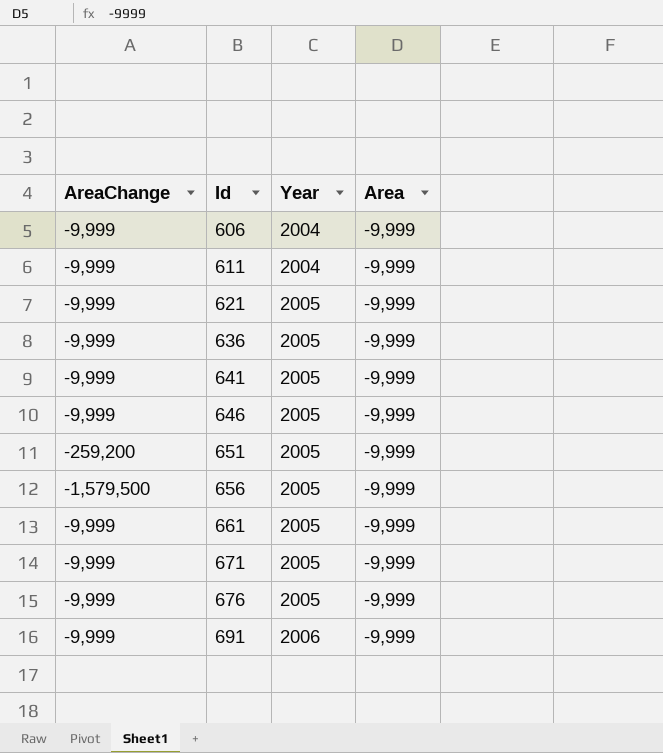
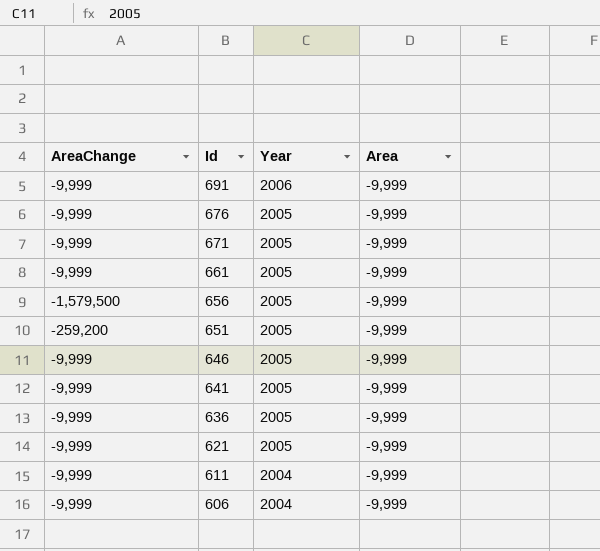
row order: Id ascending -> Id descending

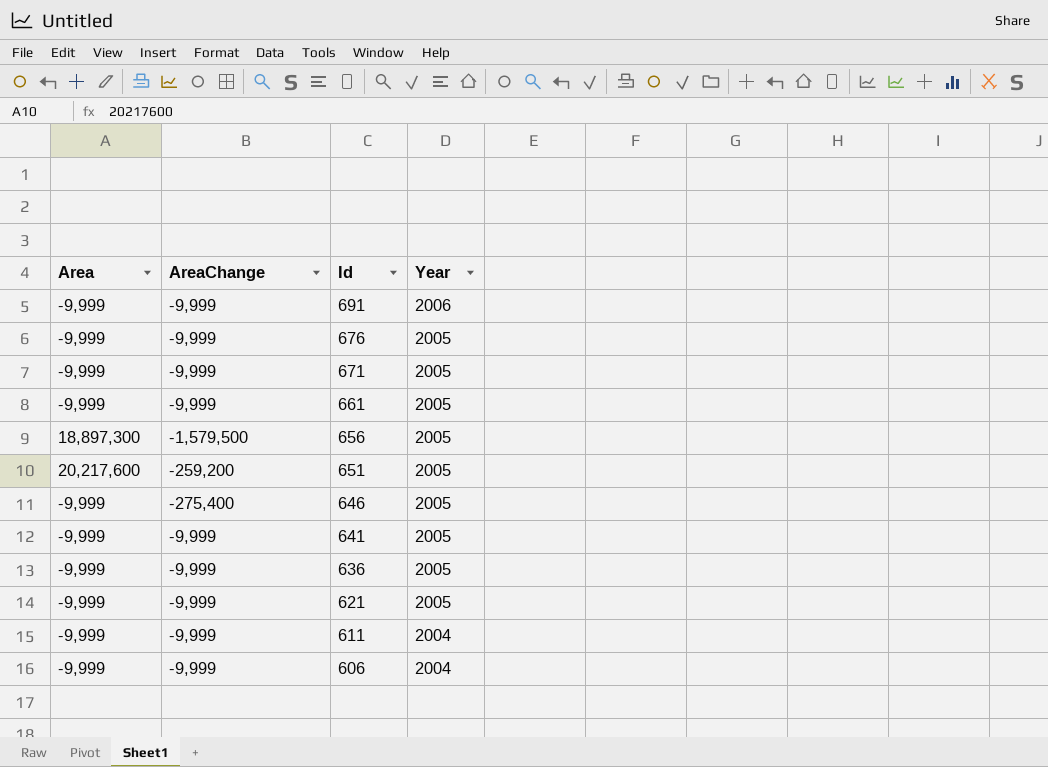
column Area | position: 4 -> 1
656 | Area: -9,999 -> 18,897,300
651 | Area: -9,999 -> 20,217,600
646 | AreaChange: -9,999 -> -275,400

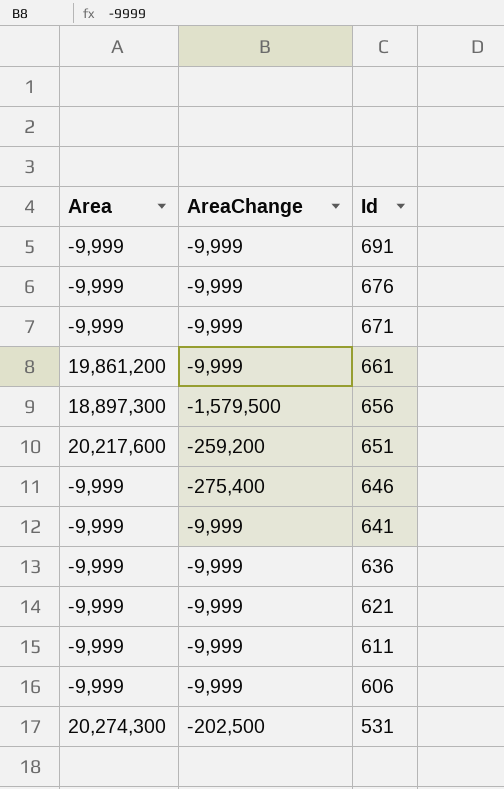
column Year | position: 4 -> none
661 | Area: -9,999 -> 19,861,200
row 531: none -> 20,274,300 | -202,500

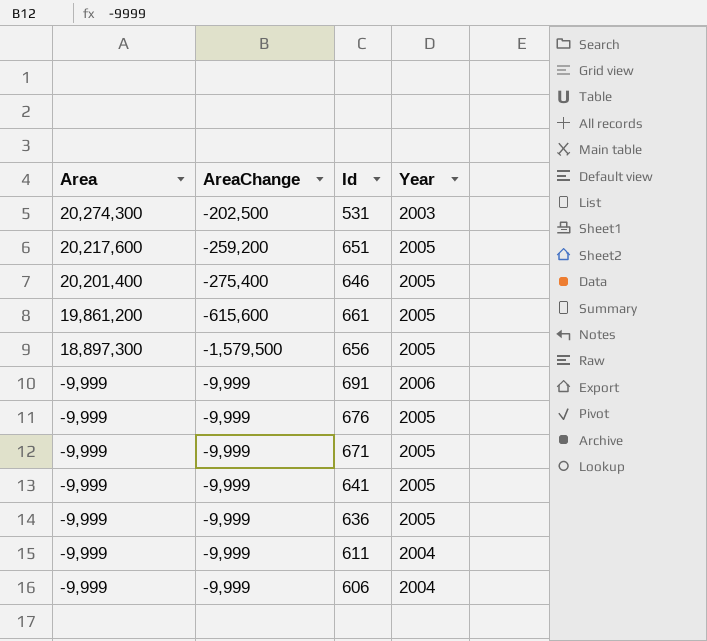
row order: Id descending -> Area descending
column Year | position: none -> 4
row 621: -9,999 | -9,999 -> none
646 | Area: -9,999 -> 20,201,400
661 | AreaChange: -9,999 -> -615,600

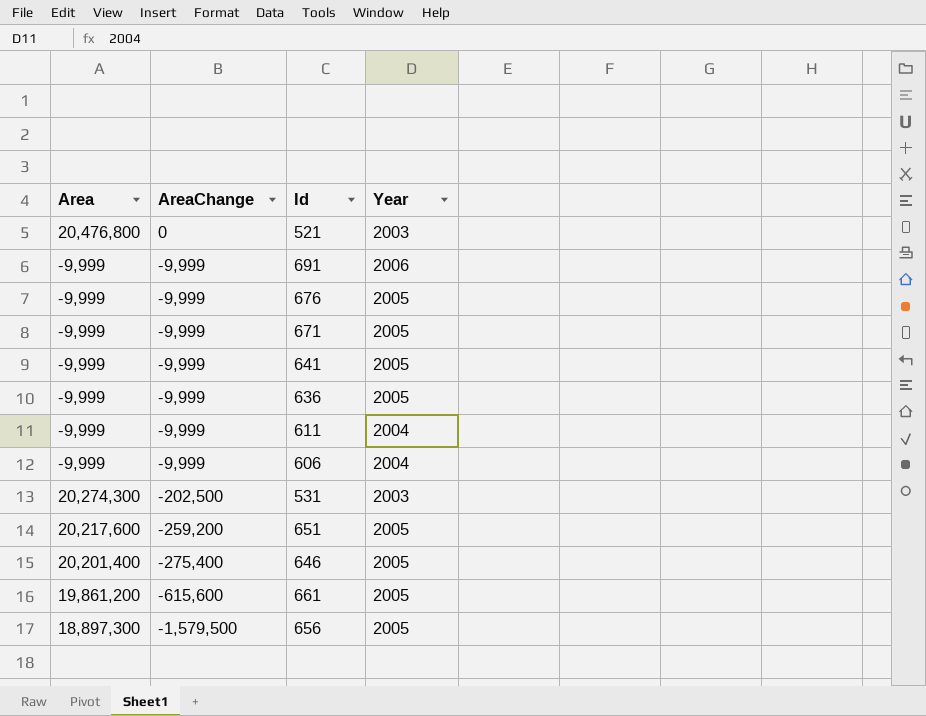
row order: Area descending -> AreaChange descending
row 521: none -> 20,476,800 | 0 | 2003

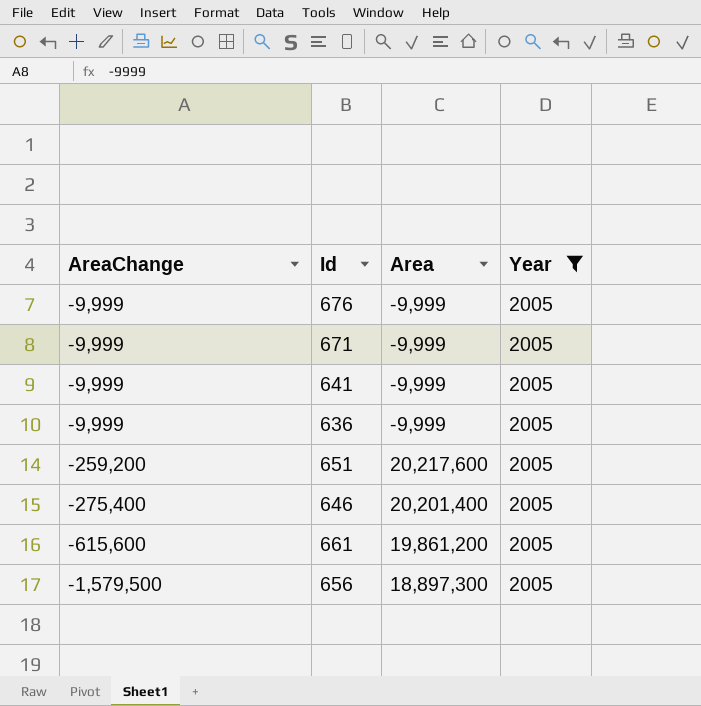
filter: none -> Year = 2005
column Area | position: 1 -> 3

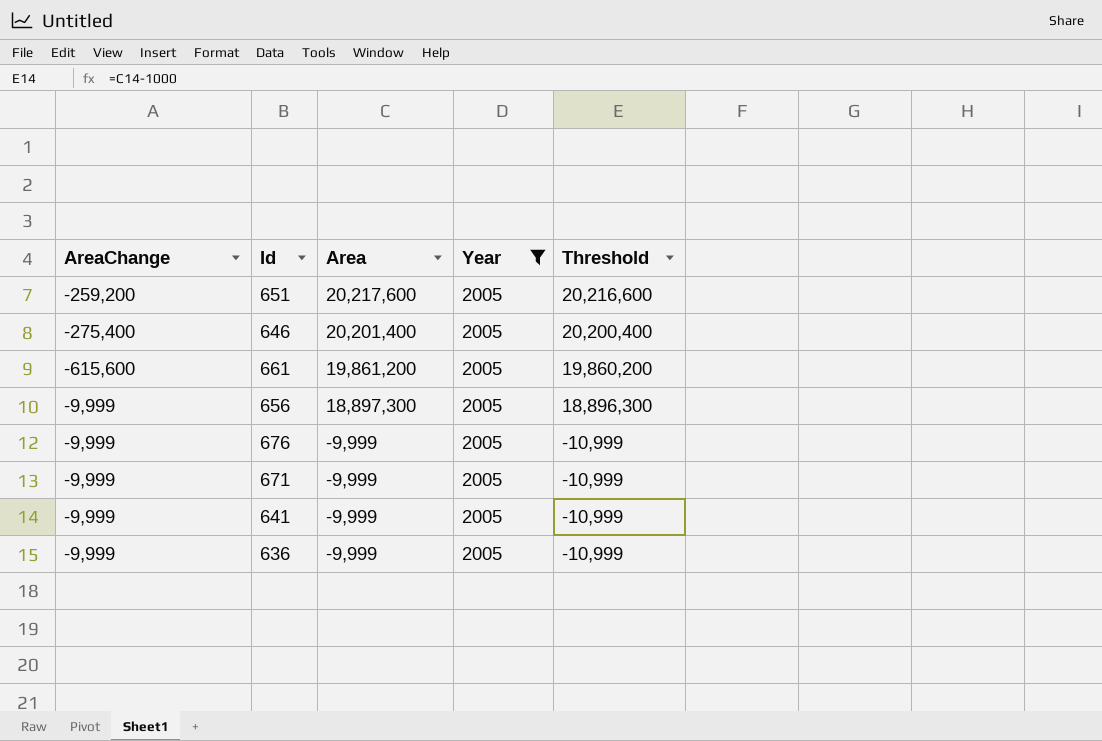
row order: AreaChange descending -> Area descending
column Threshold | formula: none -> [Area] - 1000
656 | AreaChange: -1,579,500 -> -9,999

